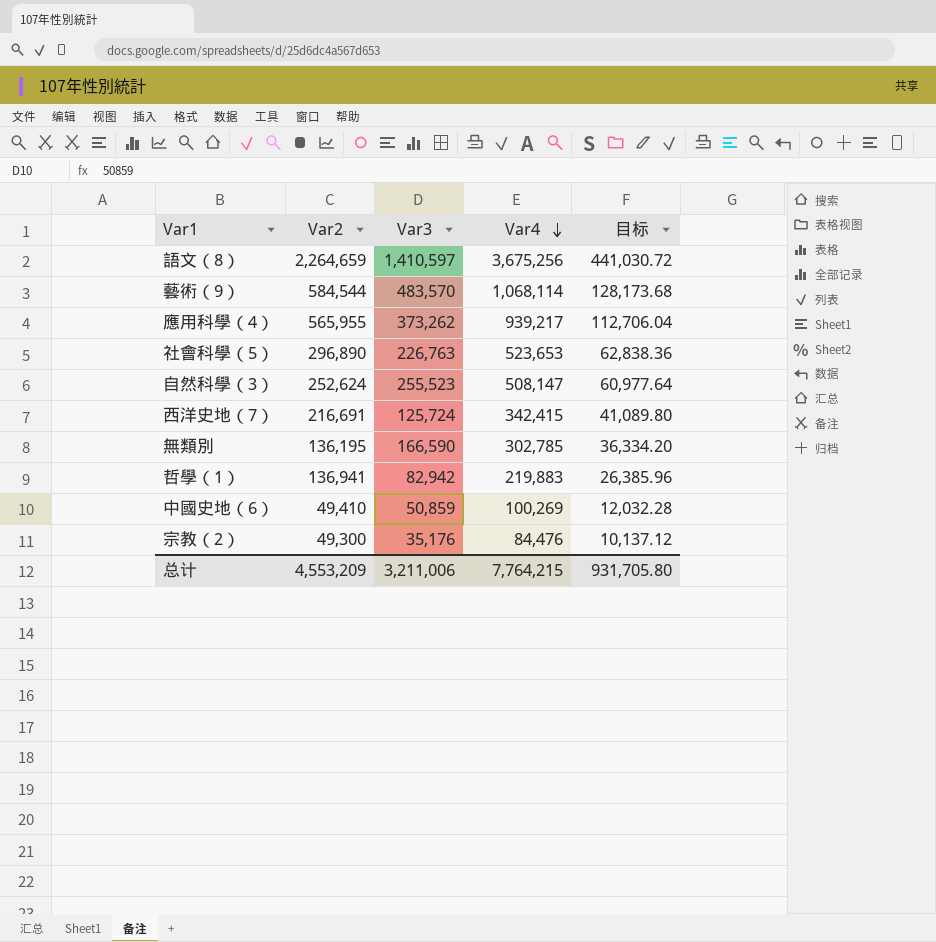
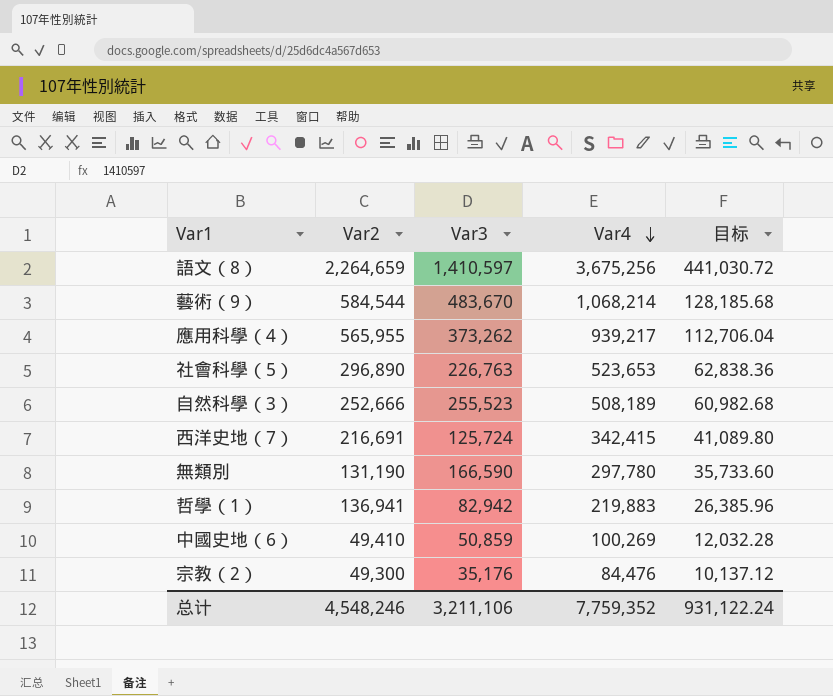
藝術（9） | Var3: 483,570 -> 483,670
藝術（9） | Var4: 1,068,114 -> 1,068,214
藝術（9） | 目标: 128,173.68 -> 128,185.68
自然科學（3） | Var2: 252,624 -> 252,666
自然科學（3） | Var4: 508,147 -> 508,189
自然科學（3） | 目标: 60,977.64 -> 60,982.68
無類別 | Var2: 136,195 -> 131,190
無類別 | Var4: 302,785 -> 297,780
無類別 | 目标: 36,334.20 -> 35,733.60
总计 | Var2: 4,553,209 -> 4,548,246
总计 | Var3: 3,211,006 -> 3,211,106
总计 | Var4: 7,764,215 -> 7,759,352
总计 | 目标: 931,705.80 -> 931,122.24

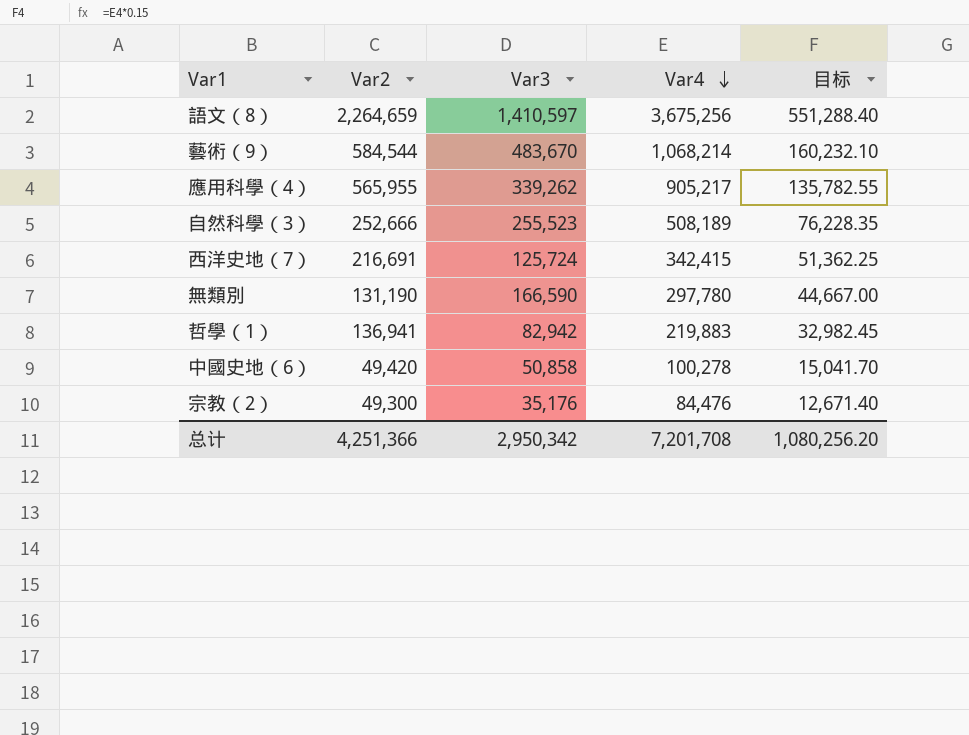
column 目标 | formula: [Var4] * 0.12 -> [Var4] * 0.15
row 社會科學（5）: 296,890 | 226,763 | 523,653 | 62,838.36 -> none
應用科學（4） | Var3: 373,262 -> 339,262
應用科學（4） | Var4: 939,217 -> 905,217
中國史地（6） | Var2: 49,410 -> 49,420
中國史地（6） | Var3: 50,859 -> 50,858
中國史地（6） | Var4: 100,269 -> 100,278
总计 | Var2: 4,548,246 -> 4,251,366
总计 | Var3: 3,211,106 -> 2,950,342
总计 | Var4: 7,759,352 -> 7,201,708
总计 | 目标: 931,122.24 -> 1,080,256.20

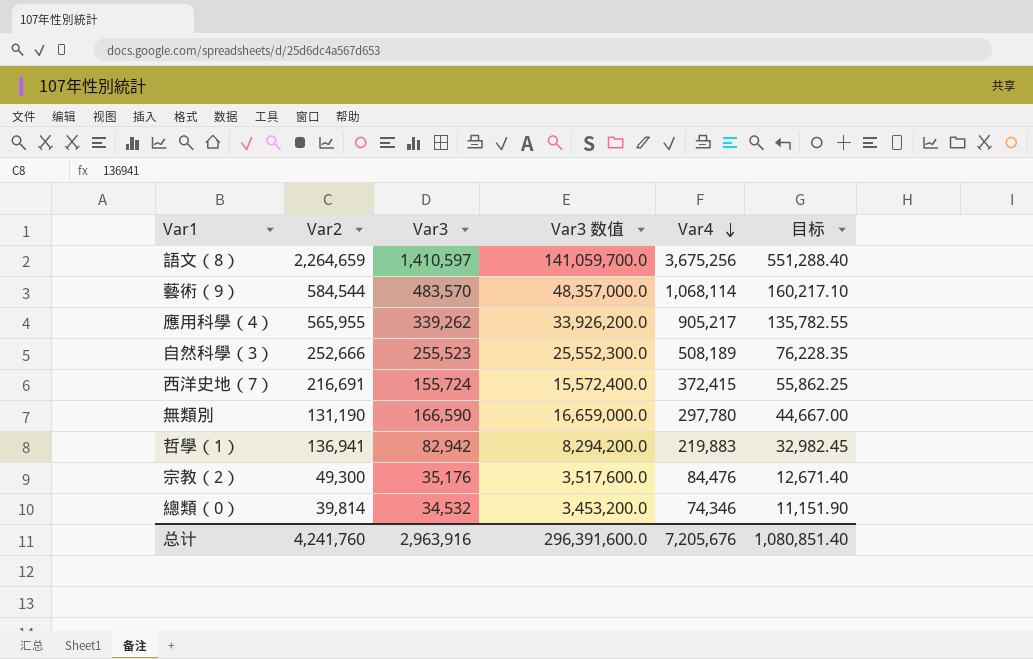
column Var3 数值 | formula: none -> [Var3] * 100
row 中國史地（6）: 49,420 | 50,858 | 100,278 | 15,041.70 -> none
藝術（9） | Var3: 483,670 -> 483,570
藝術（9） | Var4: 1,068,214 -> 1,068,114
藝術（9） | 目标: 160,232.10 -> 160,217.10
西洋史地（7） | Var3: 125,724 -> 155,724
西洋史地（7） | Var4: 342,415 -> 372,415
西洋史地（7） | 目标: 51,362.25 -> 55,862.25
row 總類（0）: none -> 39,814 | 34,532 | 3,453,200.0 | 74,346 | 11,151.90
总计 | Var2: 4,251,366 -> 4,241,760
总计 | Var3: 2,950,342 -> 2,963,916
总计 | Var4: 7,201,708 -> 7,205,676
总计 | 目标: 1,080,256.20 -> 1,080,851.40

